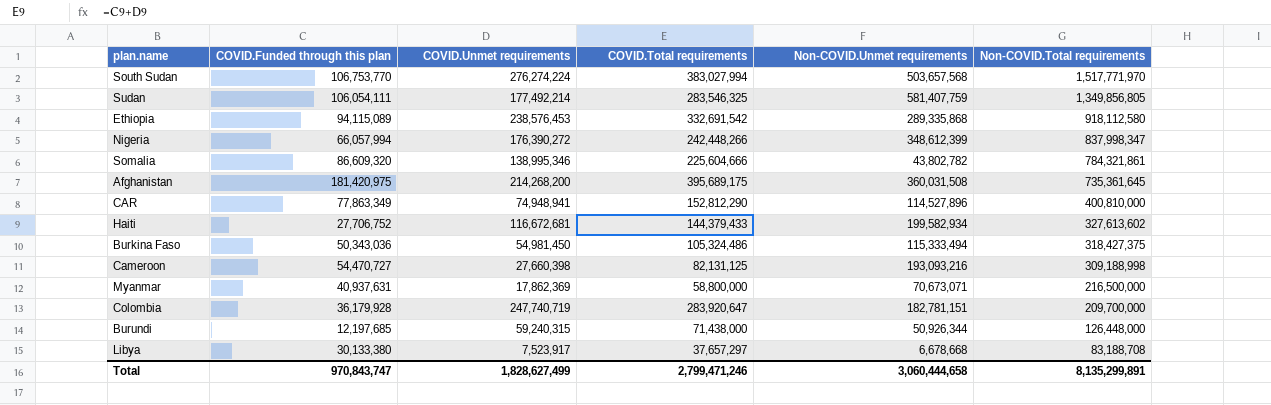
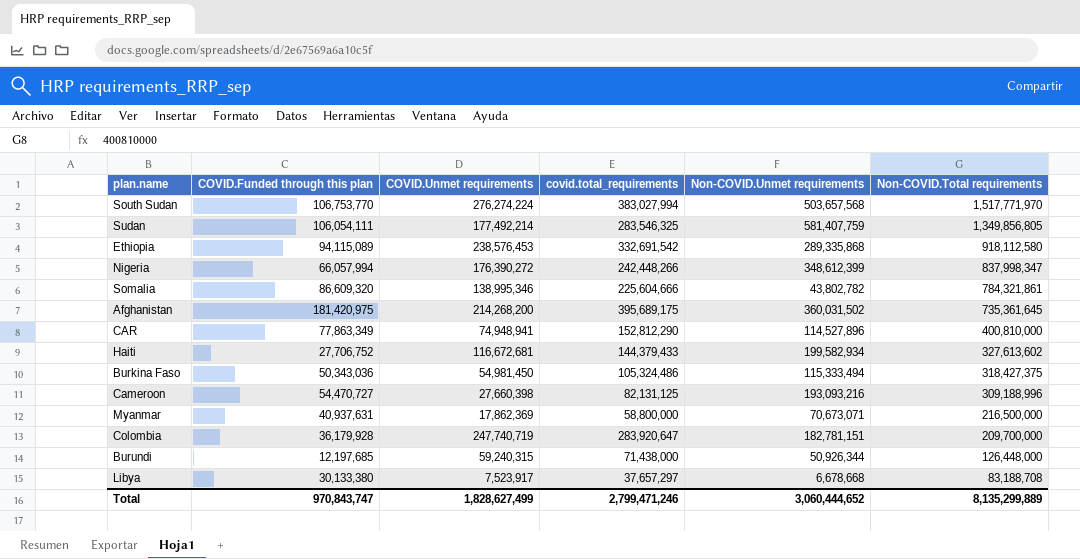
column name: COVID.Total requirements -> covid.total_requirements
Afghanistan | Non-COVID.Unmet requirements: 360,031,508 -> 360,031,502
Cameroon | Non-COVID.Total requirements: 309,188,998 -> 309,188,996
Total | Non-COVID.Unmet requirements: 3,060,444,658 -> 3,060,444,652
Total | Non-COVID.Total requirements: 8,135,299,891 -> 8,135,299,889

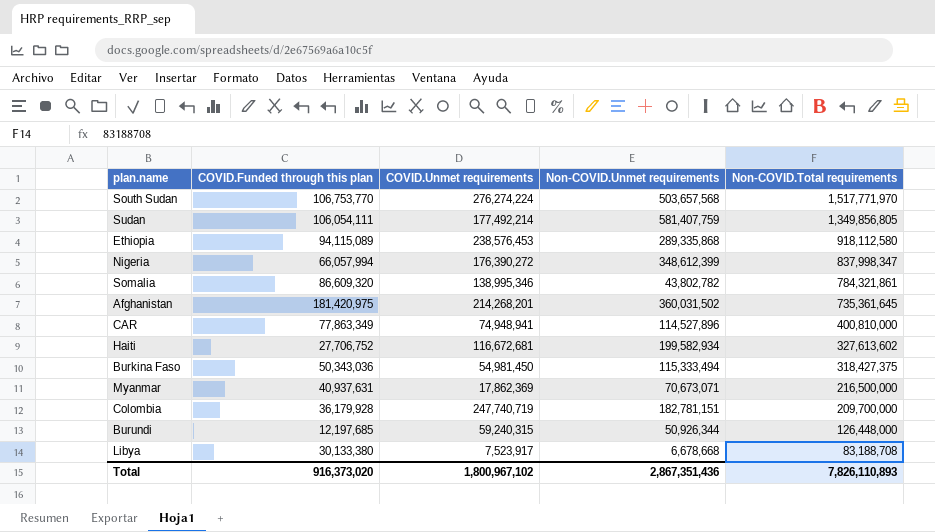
column covid.total_requirements | formula: [COVID.Funded through this plan] + [COVID.Unmet requirements] -> none
row Cameroon: 54,470,727 | 27,660,398 | 82,131,125 | 193,093,216 | 309,188,996 -> none
Afghanistan | COVID.Unmet requirements: 214,268,200 -> 214,268,201
Total | COVID.Funded through this plan: 970,843,747 -> 916,373,020
Total | COVID.Unmet requirements: 1,828,627,499 -> 1,800,967,102
Total | Non-COVID.Unmet requirements: 3,060,444,652 -> 2,867,351,436
Total | Non-COVID.Total requirements: 8,135,299,889 -> 7,826,110,893

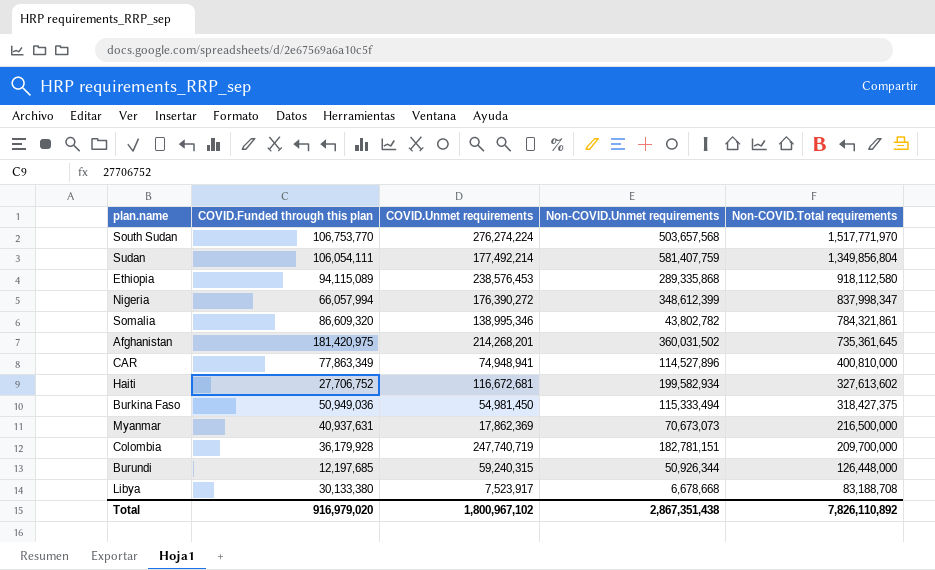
Sudan | Non-COVID.Total requirements: 1,349,856,805 -> 1,349,856,804
Burkina Faso | COVID.Funded through this plan: 50,343,036 -> 50,949,036
Myanmar | Non-COVID.Unmet requirements: 70,673,071 -> 70,673,073
Total | COVID.Funded through this plan: 916,373,020 -> 916,979,020
Total | Non-COVID.Unmet requirements: 2,867,351,436 -> 2,867,351,438
Total | Non-COVID.Total requirements: 7,826,110,893 -> 7,826,110,892

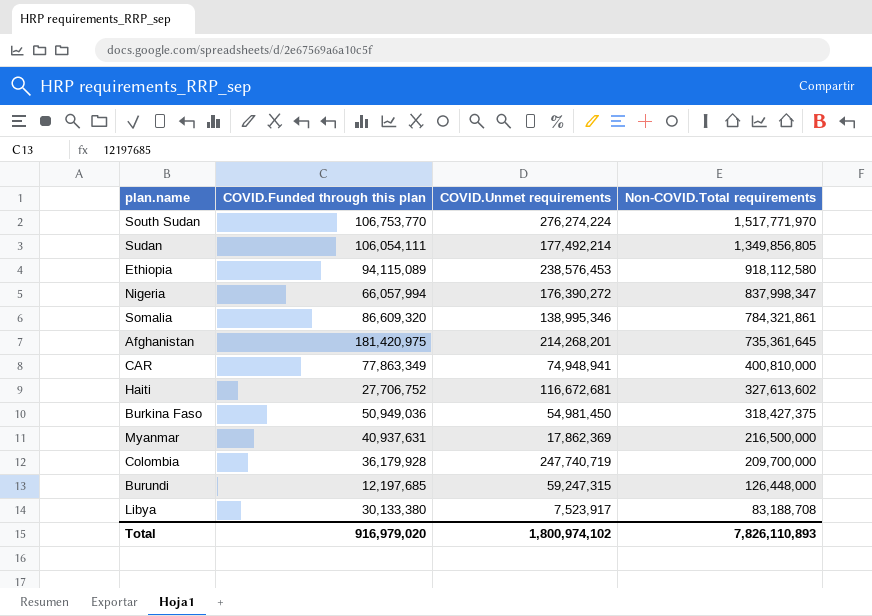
column Non-COVID.Unmet requirements | position: 4 -> none
Sudan | Non-COVID.Total requirements: 1,349,856,804 -> 1,349,856,805
Burundi | COVID.Unmet requirements: 59,240,315 -> 59,247,315
Total | COVID.Unmet requirements: 1,800,967,102 -> 1,800,974,102
Total | Non-COVID.Total requirements: 7,826,110,892 -> 7,826,110,893

